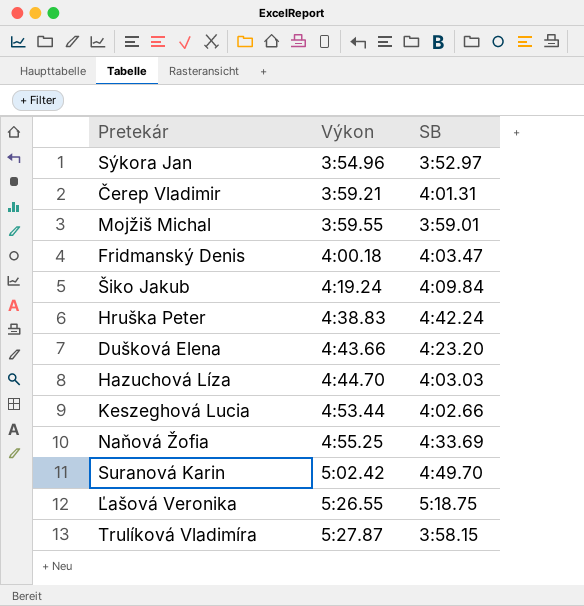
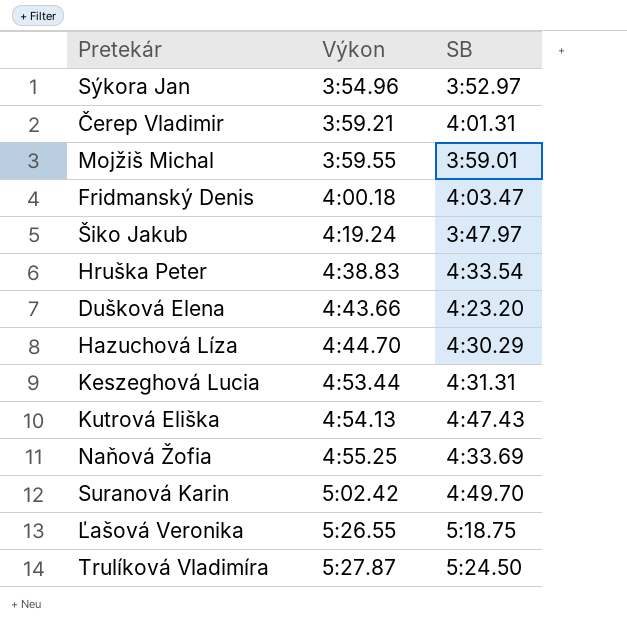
Šiko Jakub | SB: 4:09.84 -> 3:47.97
Hruška Peter | SB: 4:42.24 -> 4:33.54
Hazuchová Líza | SB: 4:03.03 -> 4:30.29
Keszeghová Lucia | SB: 4:02.66 -> 4:31.31
row Kutrová Eliška: none -> 4:54.13 | 4:47.43
Trulíková Vladimíra | SB: 3:58.15 -> 5:24.50

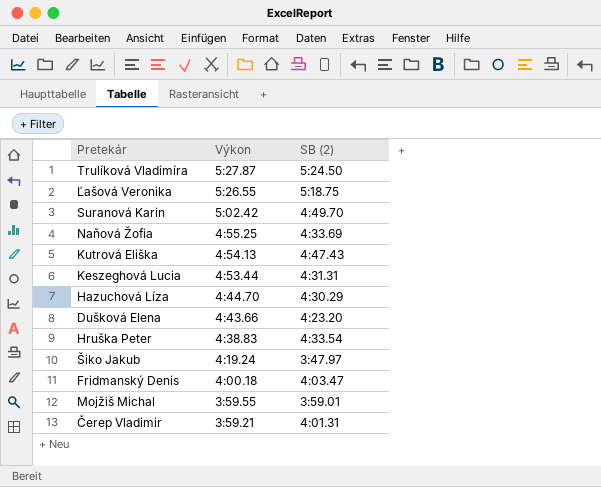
row order: Výkon ascending -> Výkon descending
column name: SB -> SB (2)
row Sýkora Jan: 3:54.96 | 3:52.97 -> none

